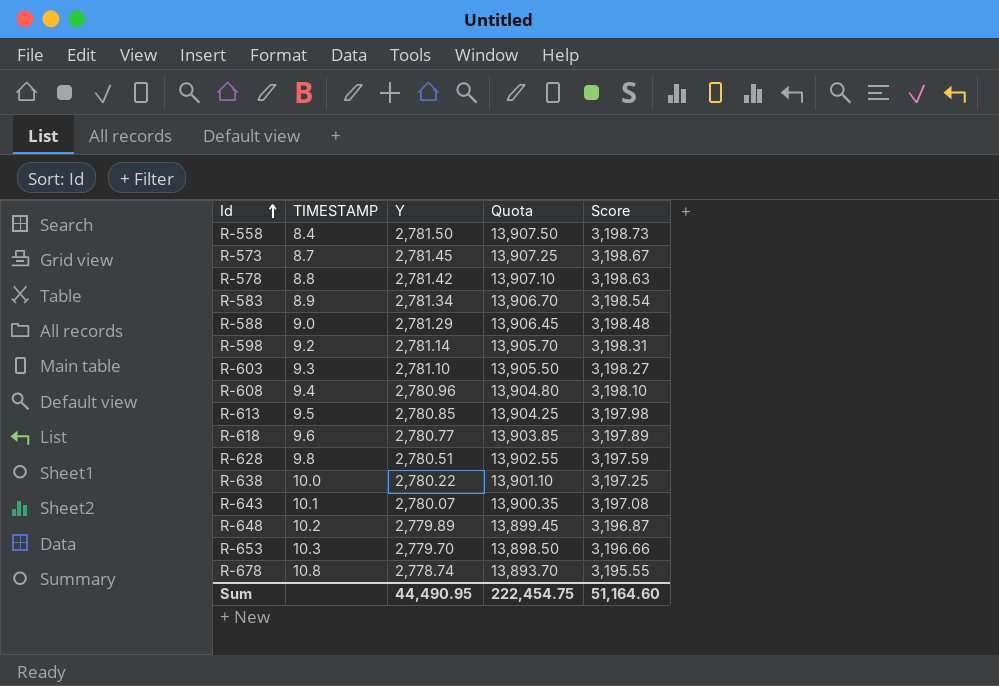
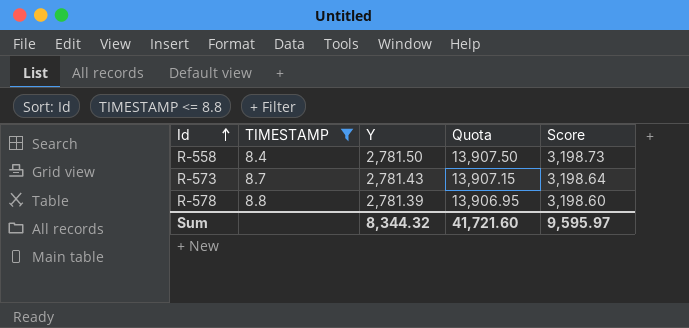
filter: none -> TIMESTAMP <= 8.8
R-573 | Y: 2,781.45 -> 2,781.43
R-573 | Quota: 13,907.25 -> 13,907.15
R-573 | Score: 3,198.67 -> 3,198.64
R-578 | Y: 2,781.42 -> 2,781.39
R-578 | Quota: 13,907.10 -> 13,906.95
R-578 | Score: 3,198.63 -> 3,198.60
Sum | Y: 44,490.95 -> 8,344.32
Sum | Quota: 222,454.75 -> 41,721.60
Sum | Score: 51,164.60 -> 9,595.97

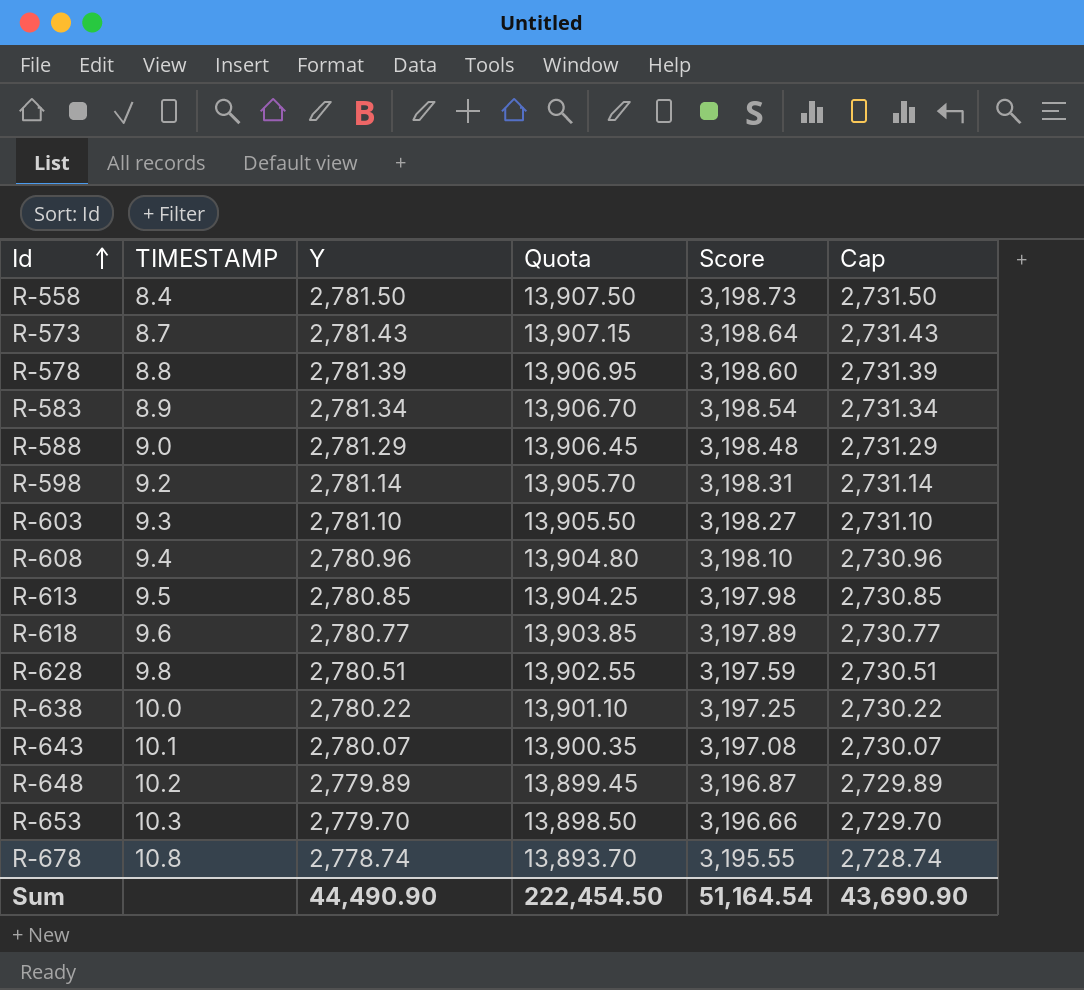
filter: TIMESTAMP <= 8.8 -> none
column Cap | formula: none -> [Y] - 50
Sum | Y: 8,344.32 -> 44,490.90
Sum | Quota: 41,721.60 -> 222,454.50
Sum | Score: 9,595.97 -> 51,164.54

